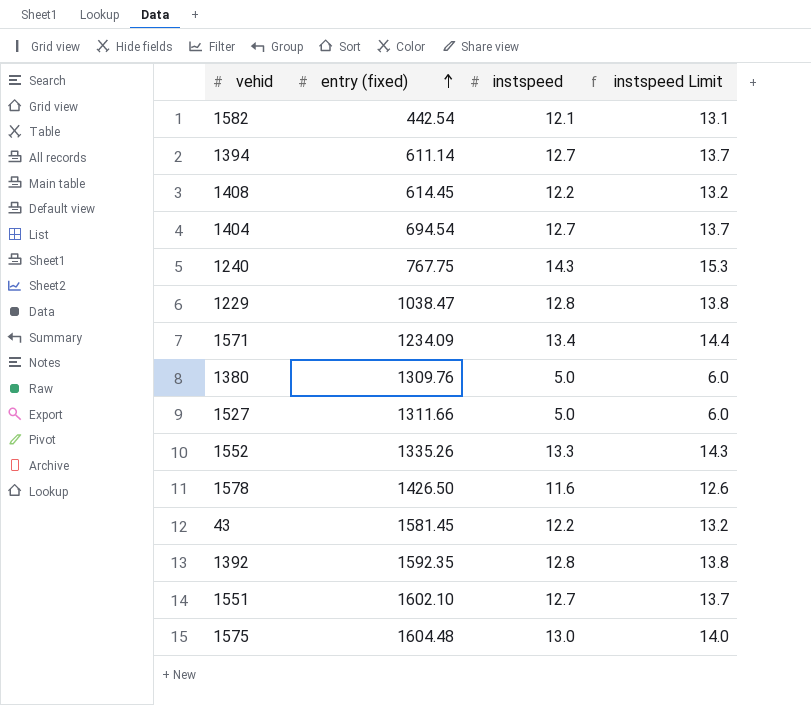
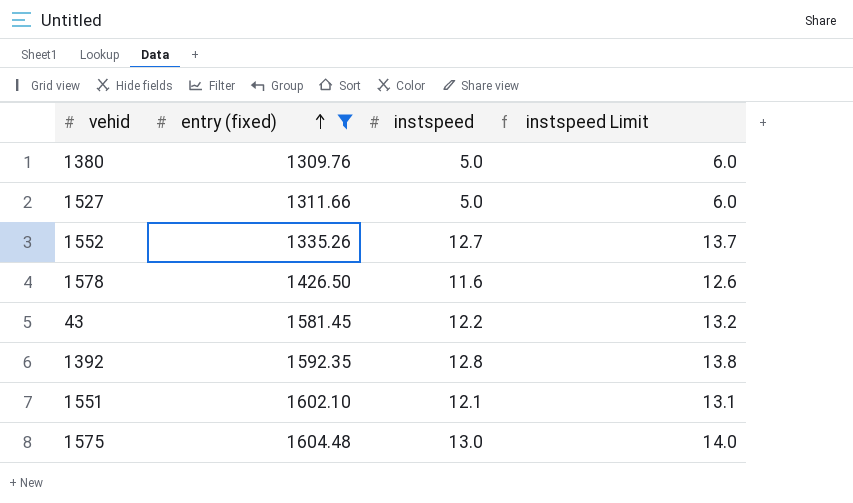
filter: none -> entry (fixed) >= 1309.76
1552 | instspeed: 13.3 -> 12.7
1552 | instspeed Limit: 14.3 -> 13.7
1551 | instspeed: 12.7 -> 12.1
1551 | instspeed Limit: 13.7 -> 13.1

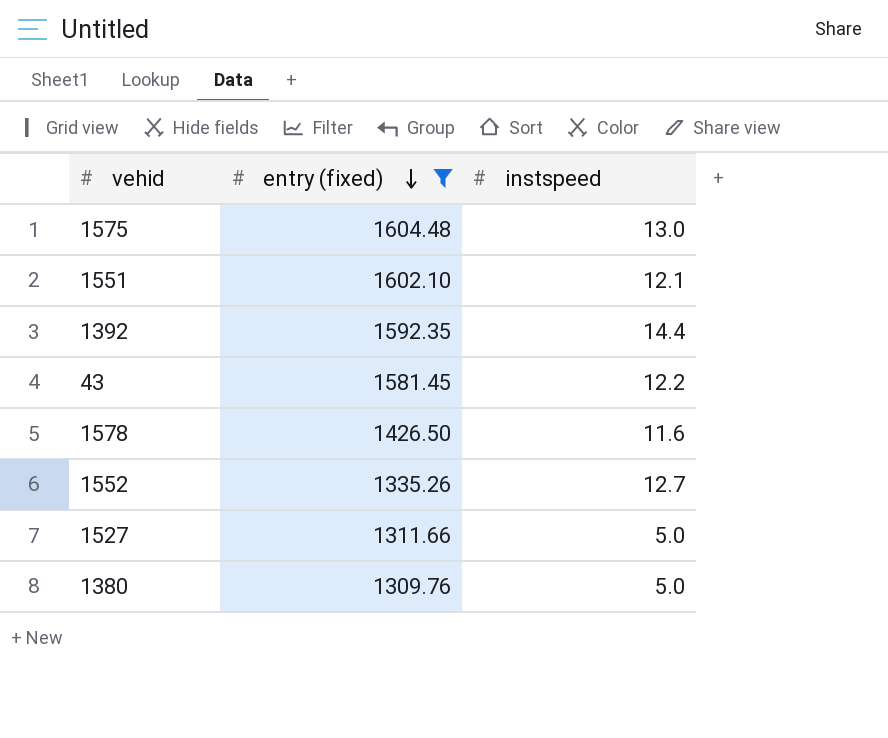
row order: entry (fixed) ascending -> entry (fixed) descending
column instspeed Limit | formula: [instspeed] + 1 -> none
1392 | instspeed: 12.8 -> 14.4

